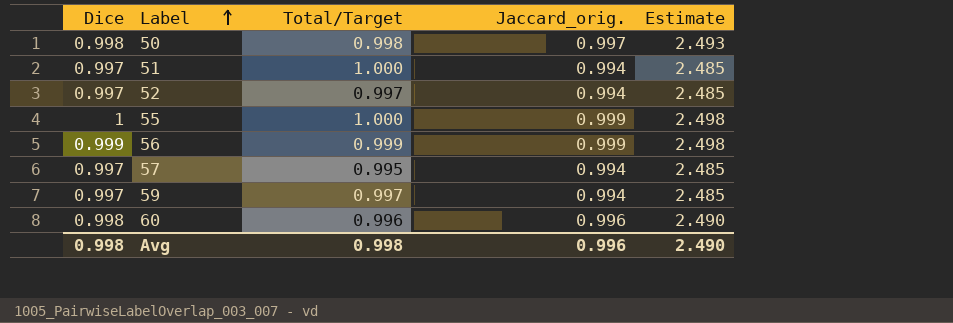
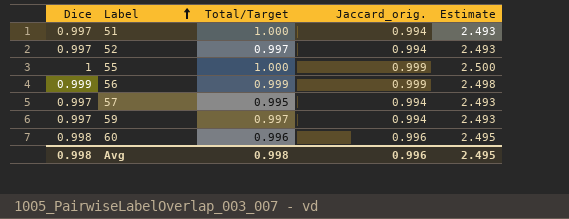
column Estimate | formula: [Jaccard_orig.] * 2.5 -> [Dice] * 2.5
row 50: 0.998 | 0.998 | 0.997 | 2.493 -> none
Avg | Estimate: 2.490 -> 2.495

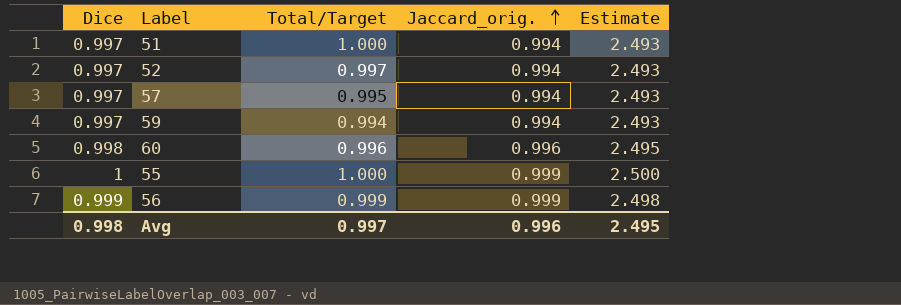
row order: Label ascending -> Jaccard_orig. ascending
59 | Total/Target: 0.997 -> 0.994
Avg | Total/Target: 0.998 -> 0.997

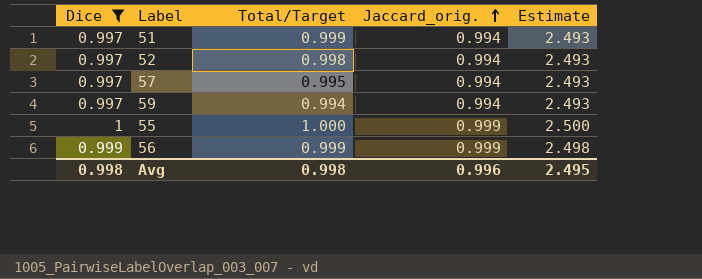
filter: none -> Dice != 0.998
51 | Total/Target: 1.000 -> 0.999
52 | Total/Target: 0.997 -> 0.998
Avg | Total/Target: 0.997 -> 0.998

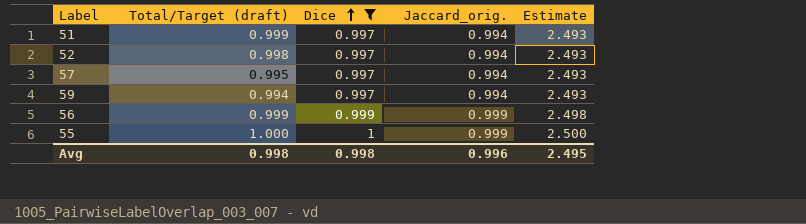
row order: Jaccard_orig. ascending -> Dice ascending
column name: Total/Target -> Total/Target (draft)
column Dice | position: 1 -> 3

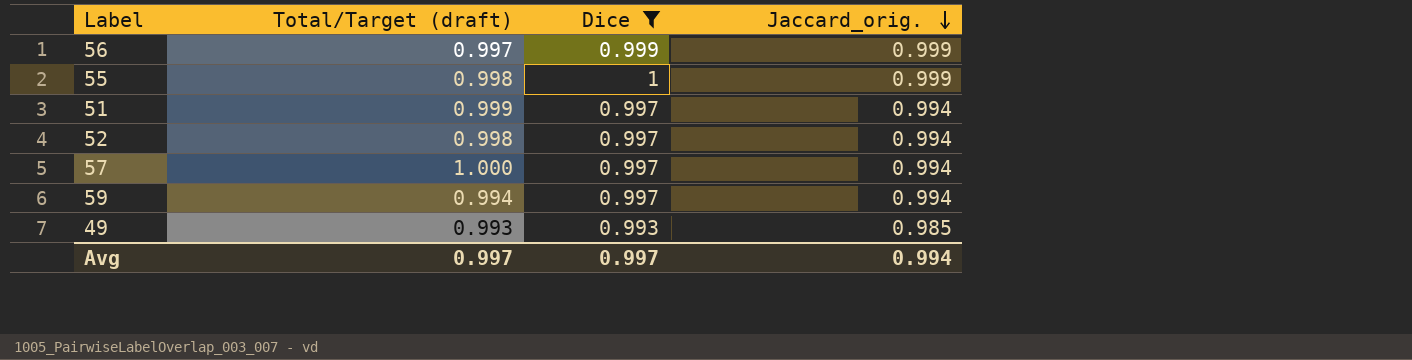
row order: Dice ascending -> Jaccard_orig. descending
column Estimate | formula: [Dice] * 2.5 -> none
56 | Total/Target (draft): 0.999 -> 0.997
55 | Total/Target (draft): 1.000 -> 0.998
57 | Total/Target (draft): 0.995 -> 1.000
row 49: none -> 0.993 | 0.993 | 0.985
Avg | Total/Target (draft): 0.998 -> 0.997
Avg | Dice: 0.998 -> 0.997
Avg | Jaccard_orig.: 0.996 -> 0.994

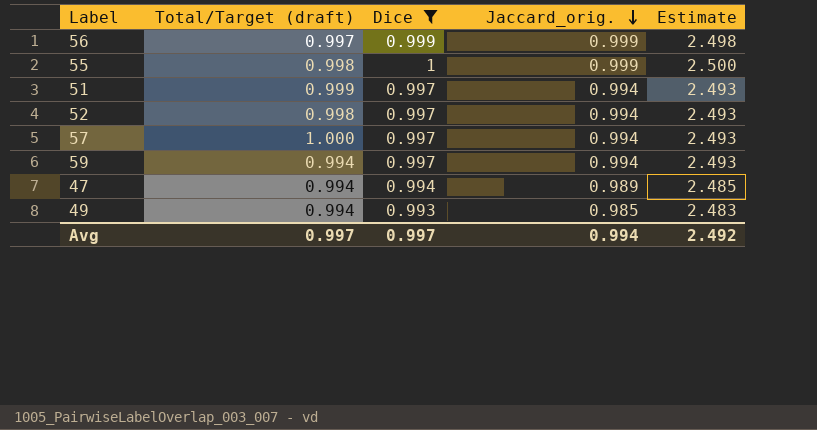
column Estimate | formula: none -> [Dice] * 2.5
row 47: none -> 0.994 | 0.994 | 0.989 | 2.485
49 | Total/Target (draft): 0.993 -> 0.994

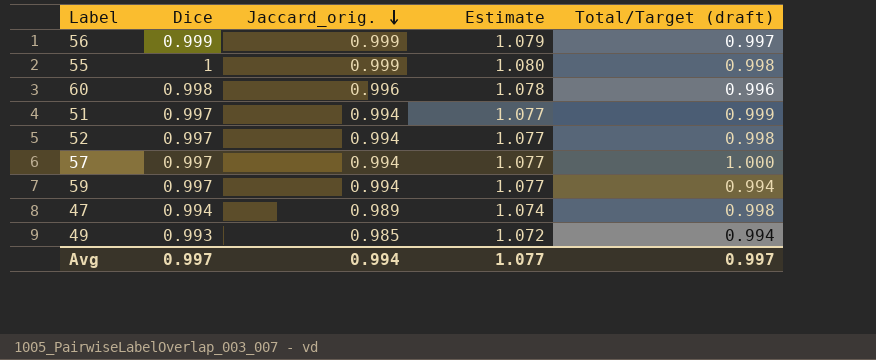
filter: Dice != 0.998 -> none
column Estimate | formula: [Dice] * 2.5 -> [Dice] * 1.08
column Total/Target (draft) | position: 2 -> 5
47 | Total/Target (draft): 0.994 -> 0.998
Avg | Estimate: 2.492 -> 1.077

